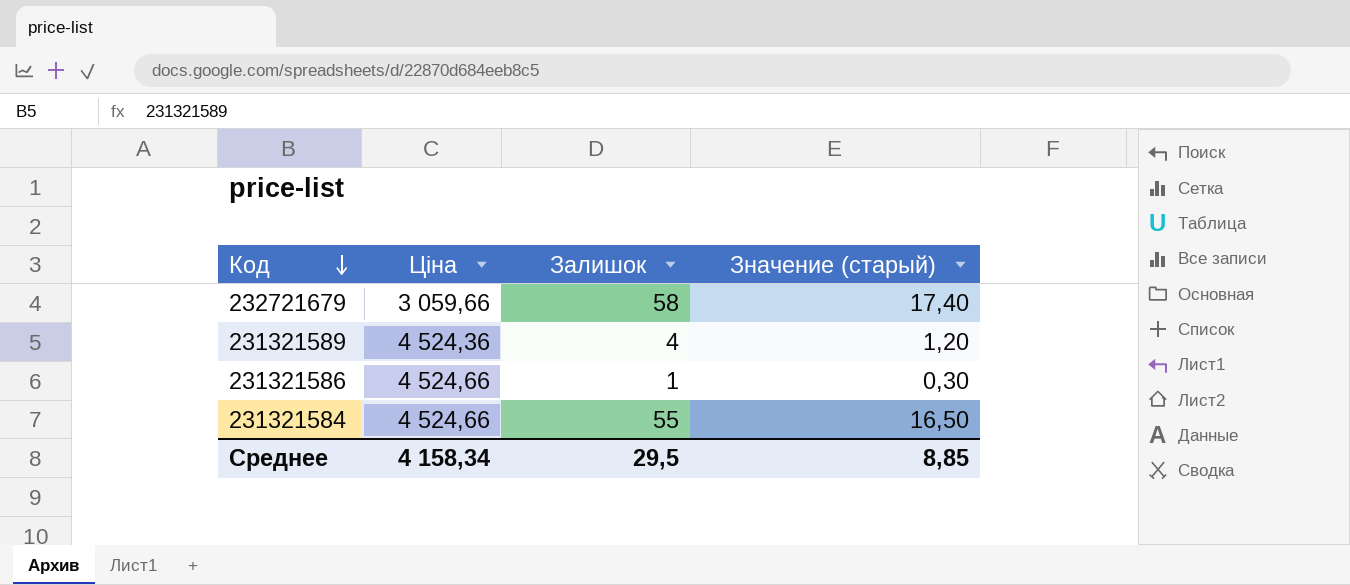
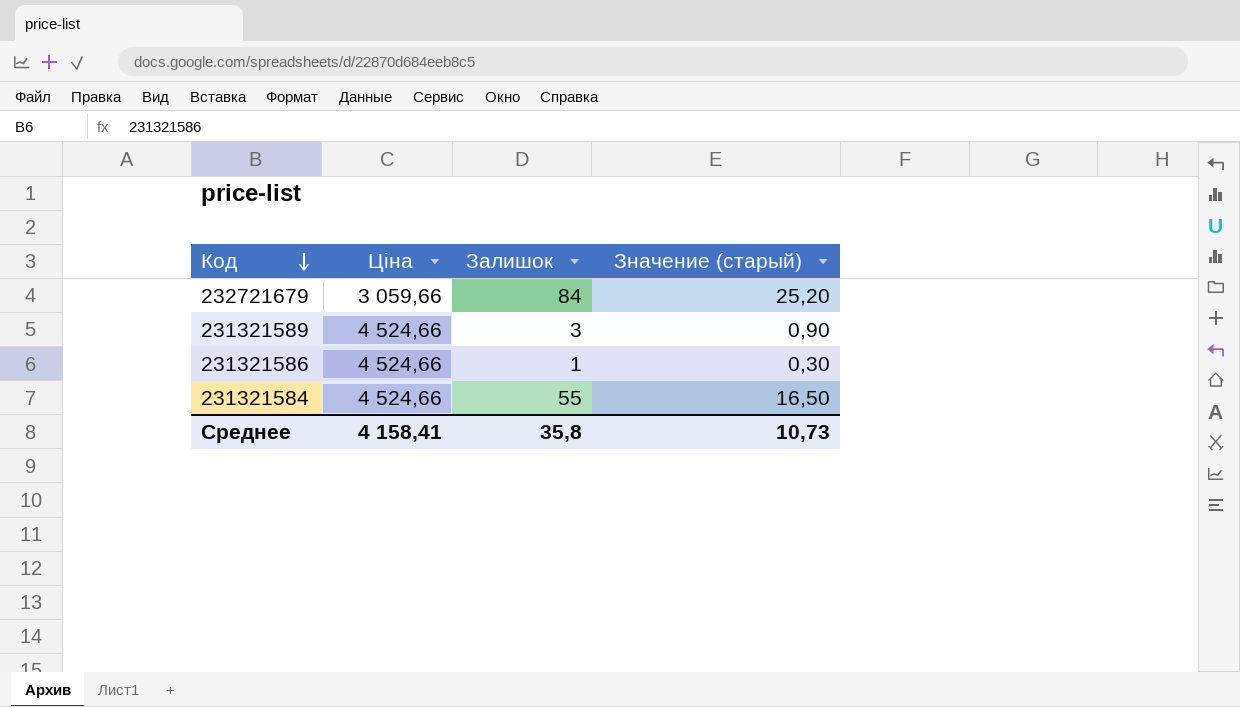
232721679 | Залишок: 58 -> 84
232721679 | Значение (старый): 17,40 -> 25,20
231321589 | Ціна: 4 524,36 -> 4 524,66
231321589 | Залишок: 4 -> 3
231321589 | Значение (старый): 1,20 -> 0,90
Среднее | Ціна: 4 158,34 -> 4 158,41
Среднее | Залишок: 29,5 -> 35,8
Среднее | Значение (старый): 8,85 -> 10,73

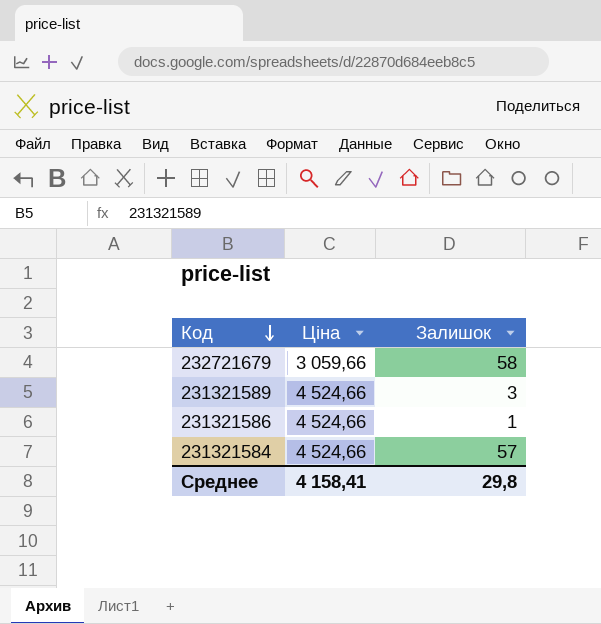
column Значение (старый) | formula: [Залишок] * 0,3 -> none
232721679 | Залишок: 84 -> 58
231321584 | Залишок: 55 -> 57
Среднее | Залишок: 35,8 -> 29,8

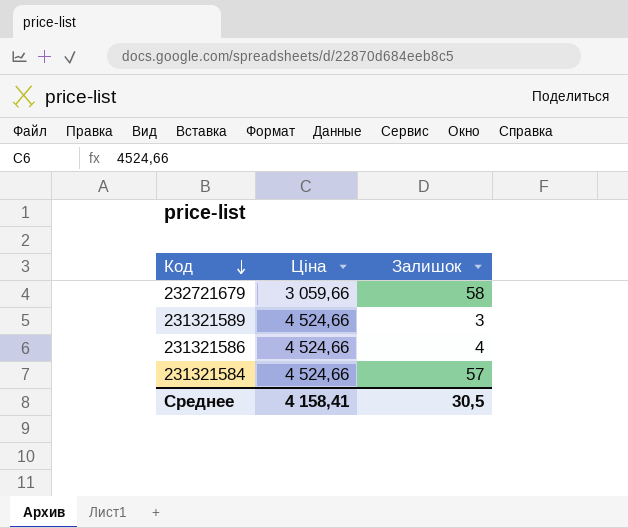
231321586 | Залишок: 1 -> 4
Среднее | Залишок: 29,8 -> 30,5

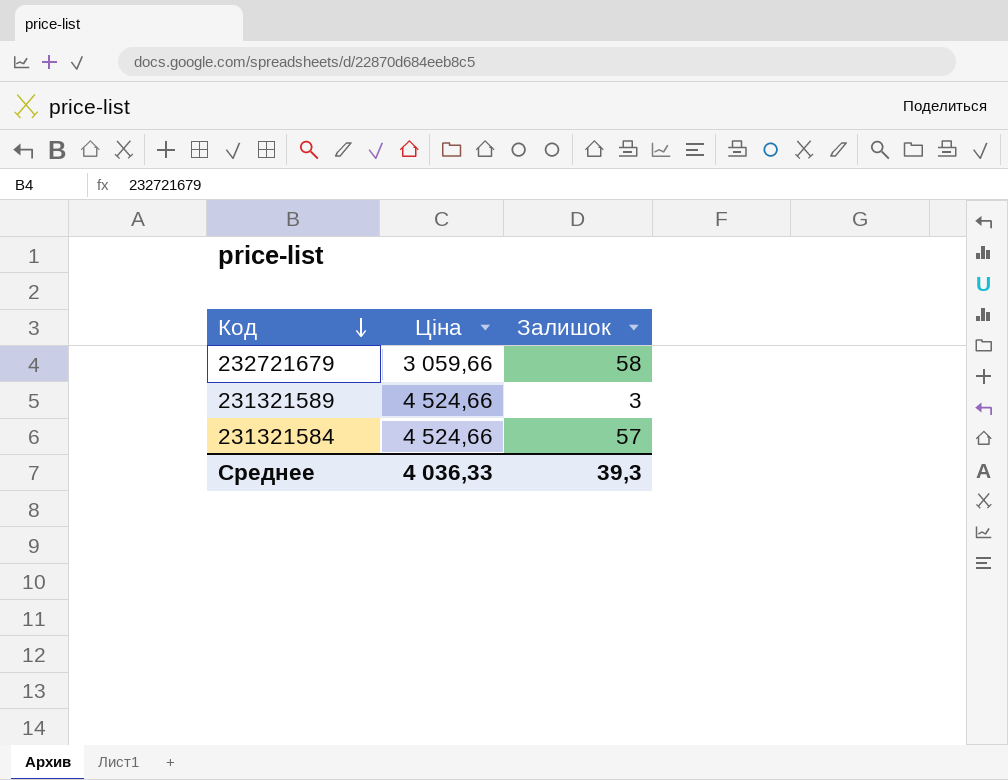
row 231321586: 4 524,66 | 4 -> none
Среднее | Ціна: 4 158,41 -> 4 036,33
Среднее | Залишок: 30,5 -> 39,3

